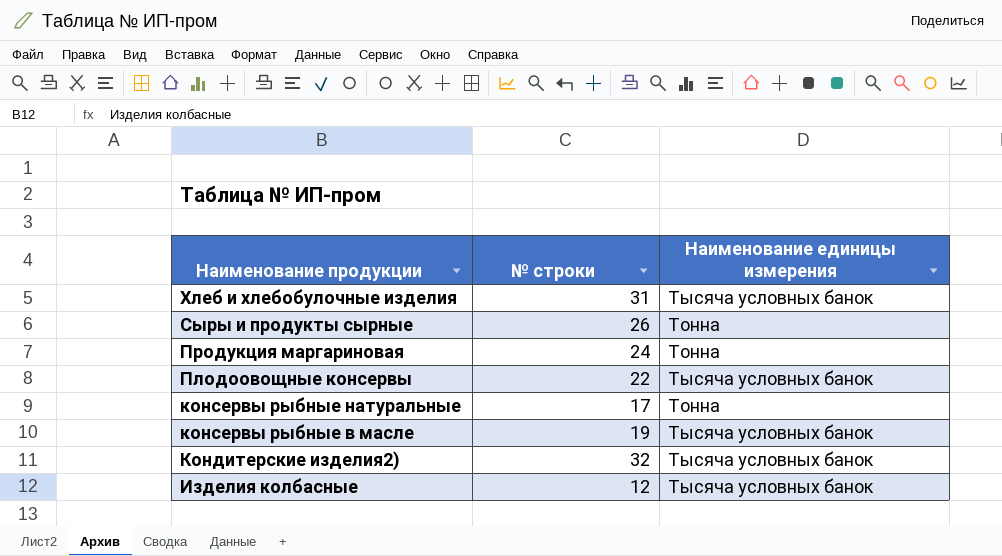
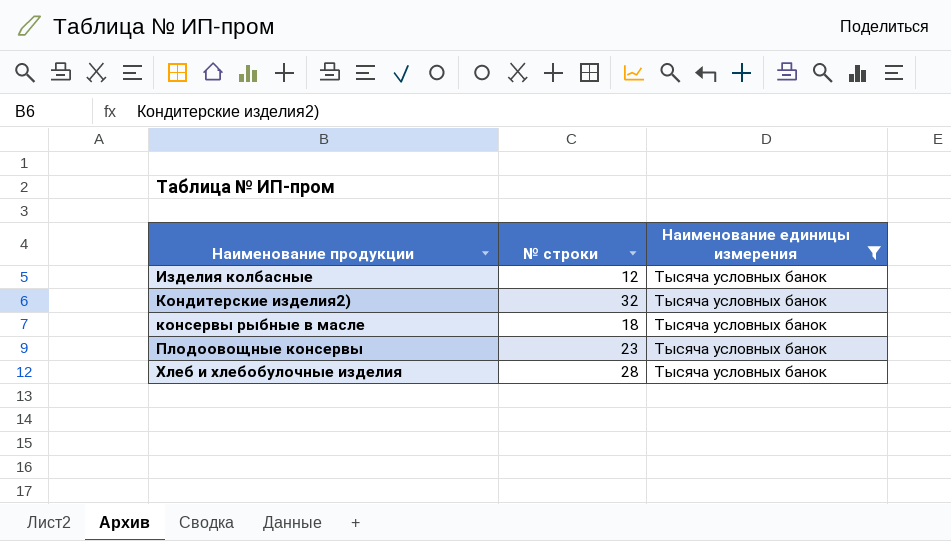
filter: none -> Наименование единицы измерения = Тысяча условных банок
row order: Наименование продукции descending -> Наименование продукции ascending
консервы рыбные в масле | № строки: 19 -> 18
Плодоовощные консервы | № строки: 22 -> 23
Хлеб и хлебобулочные изделия | № строки: 31 -> 28

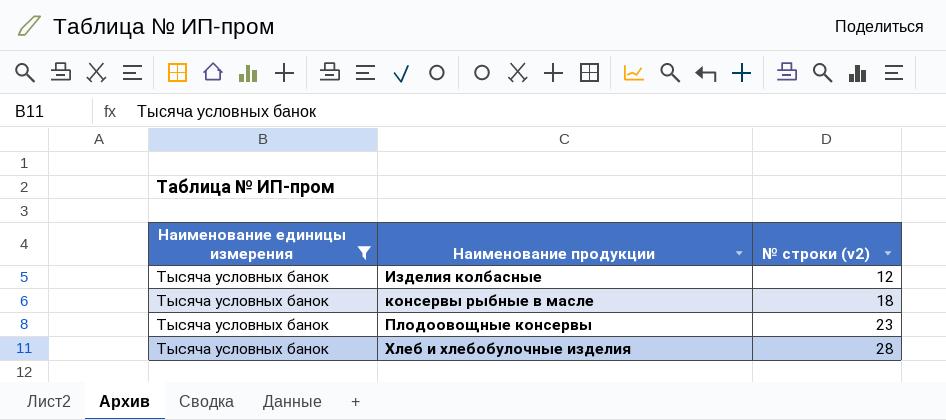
column Наименование единицы измерения | position: 3 -> 1
column name: № строки -> № строки (v2)
row Кондитерские изделия2): 32 | Тысяча условных банок -> none

